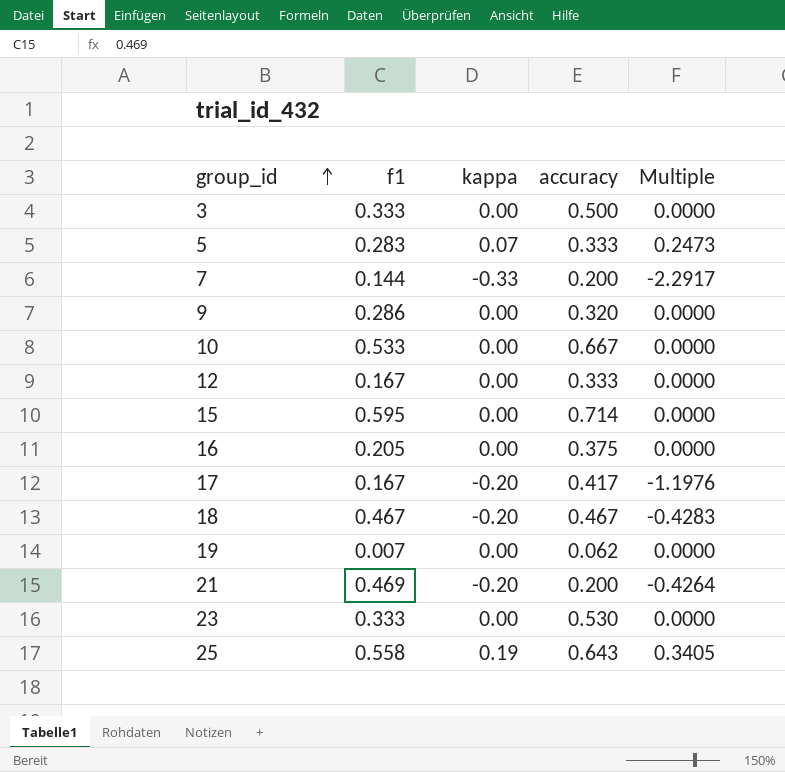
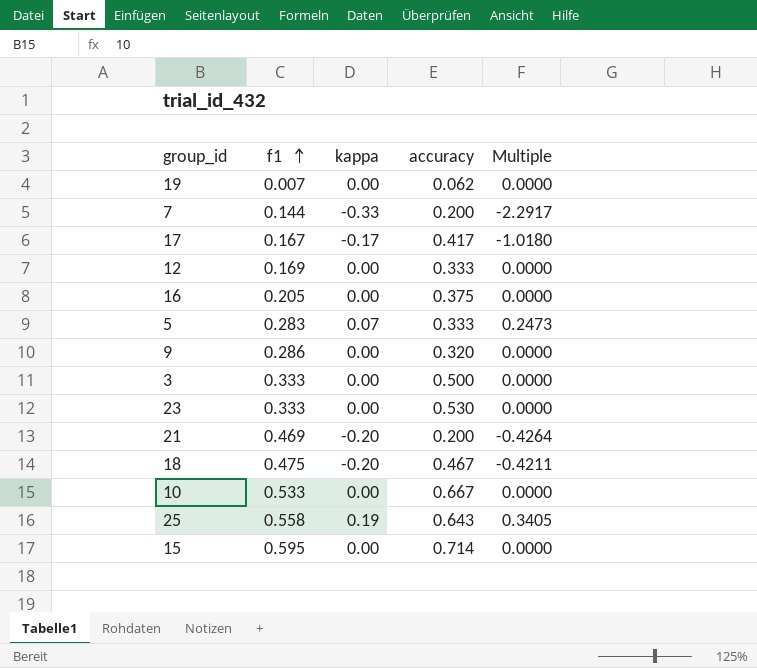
row order: group_id ascending -> f1 ascending
17 | kappa: -0.20 -> -0.17
17 | Multiple: -1.1976 -> -1.0180
12 | f1: 0.167 -> 0.169
18 | f1: 0.467 -> 0.475
18 | Multiple: -0.4283 -> -0.4211

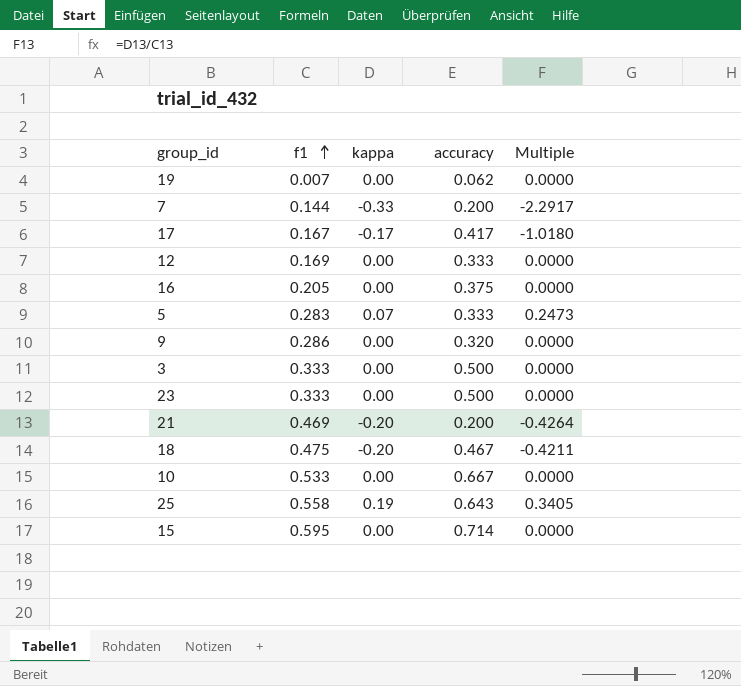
23 | accuracy: 0.530 -> 0.500

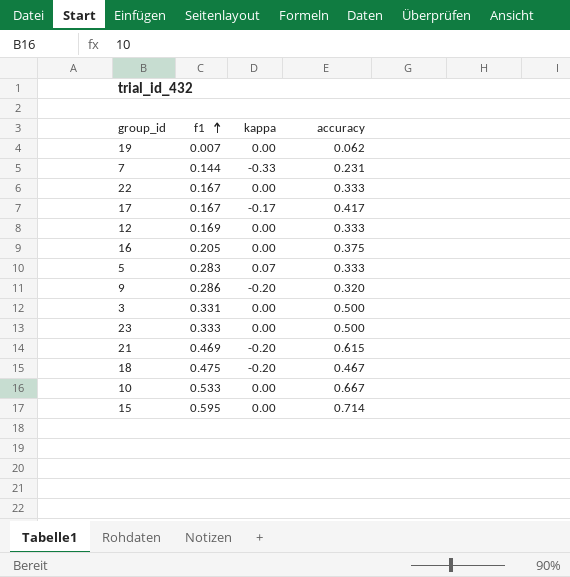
column Multiple | formula: [kappa] / [f1] -> none
row 25: 0.558 | 0.19 | 0.643 | 0.3405 -> none
7 | accuracy: 0.200 -> 0.231
row 22: none -> 0.167 | 0.00 | 0.333
9 | kappa: 0.00 -> -0.20
3 | f1: 0.333 -> 0.331
21 | accuracy: 0.200 -> 0.615

